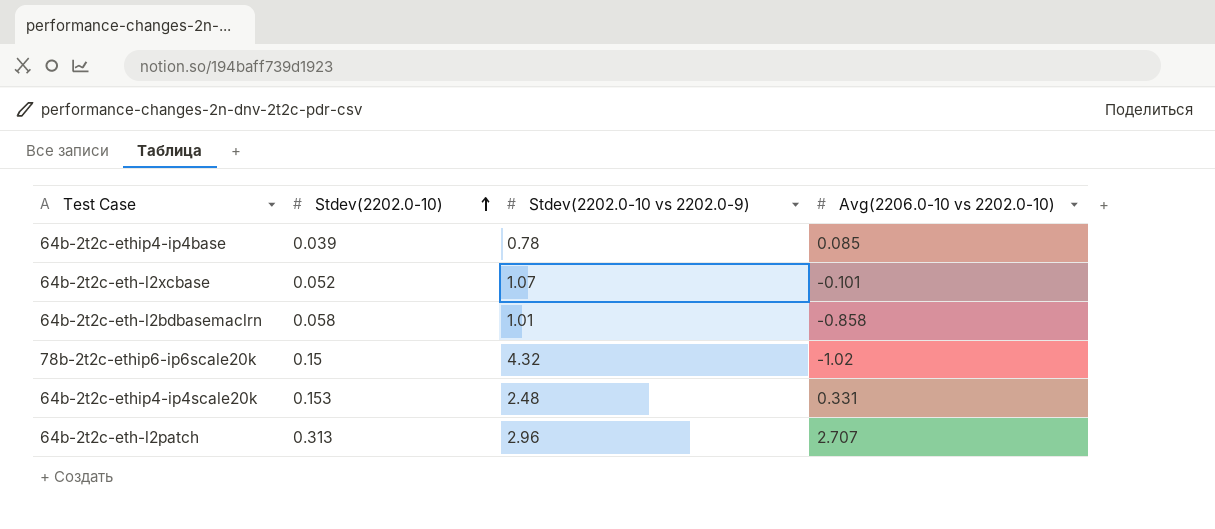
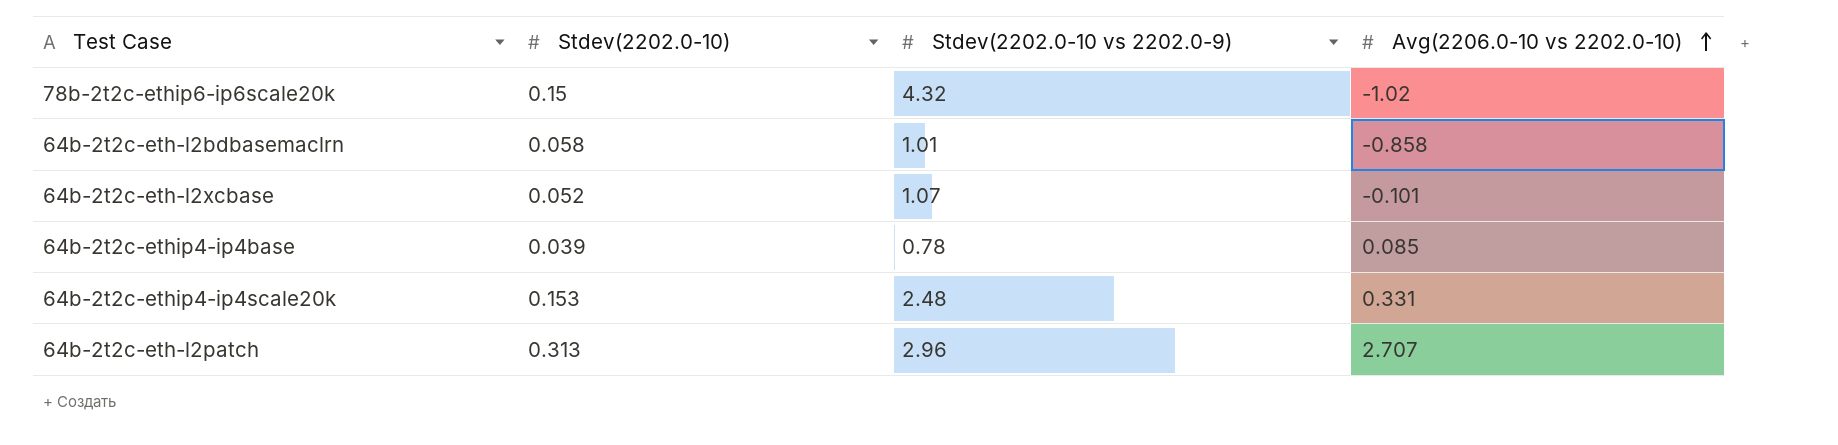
row order: Stdev(2202.0-10) ascending -> Avg(2206.0-10 vs 2202.0-10) ascending

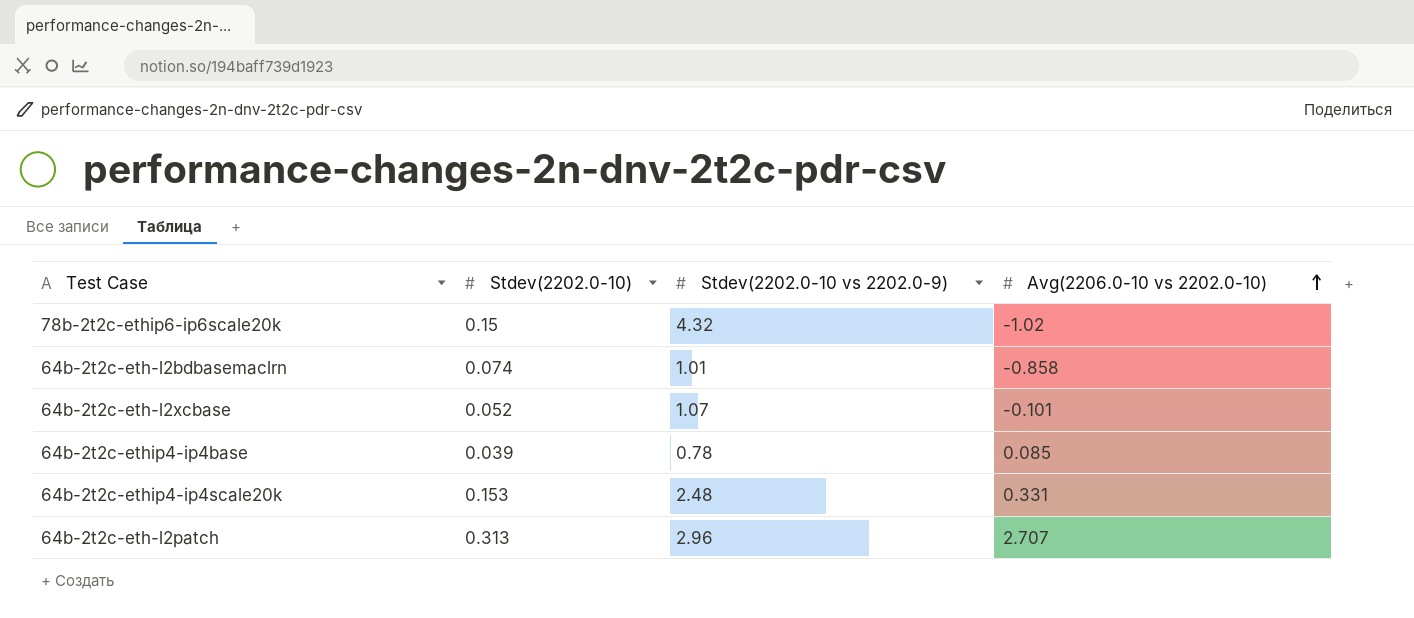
64b-2t2c-eth-l2bdbasemaclrn | Stdev(2202.0-10): 0.058 -> 0.074

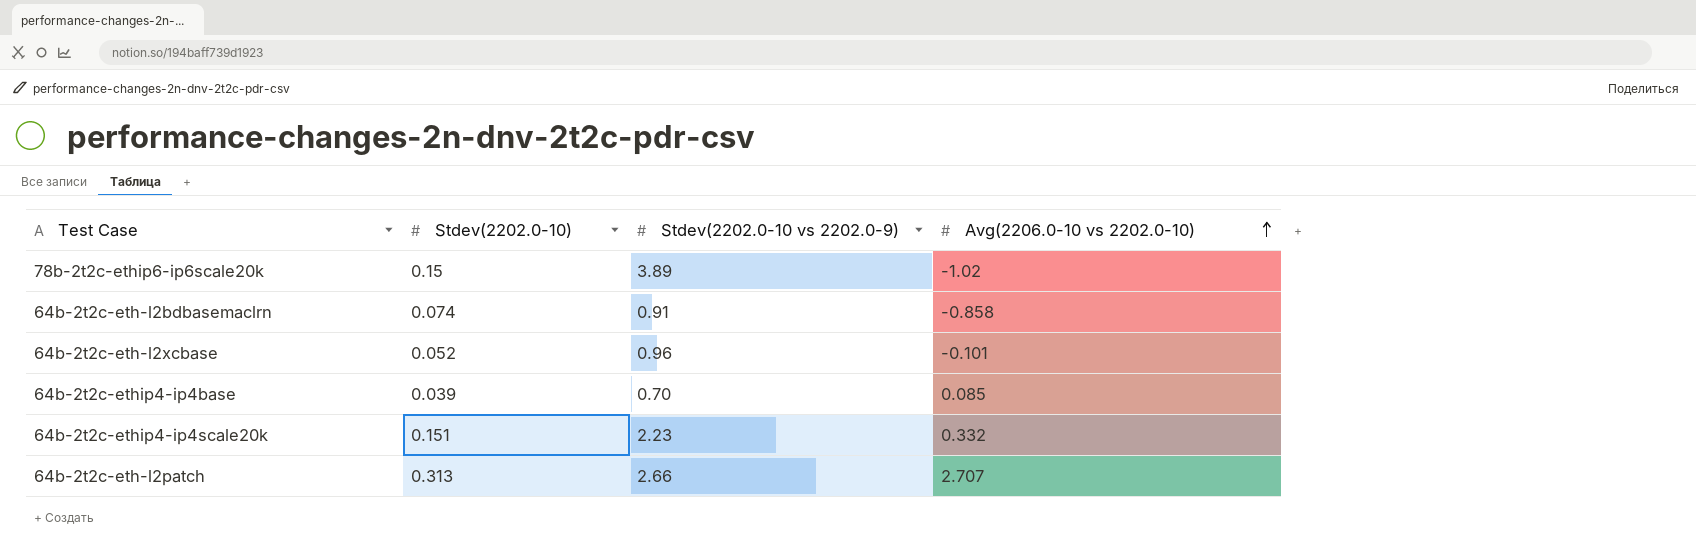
78b-2t2c-ethip6-ip6scale20k | Stdev(2202.0-10 vs 2202.0-9): 4.32 -> 3.89
64b-2t2c-eth-l2bdbasemaclrn | Stdev(2202.0-10 vs 2202.0-9): 1.01 -> 0.91
64b-2t2c-eth-l2xcbase | Stdev(2202.0-10 vs 2202.0-9): 1.07 -> 0.96
64b-2t2c-ethip4-ip4base | Stdev(2202.0-10 vs 2202.0-9): 0.78 -> 0.70
64b-2t2c-ethip4-ip4scale20k | Stdev(2202.0-10): 0.153 -> 0.151
64b-2t2c-ethip4-ip4scale20k | Stdev(2202.0-10 vs 2202.0-9): 2.48 -> 2.23
64b-2t2c-ethip4-ip4scale20k | Avg(2206.0-10 vs 2202.0-10): 0.331 -> 0.332
64b-2t2c-eth-l2patch | Stdev(2202.0-10 vs 2202.0-9): 2.96 -> 2.66

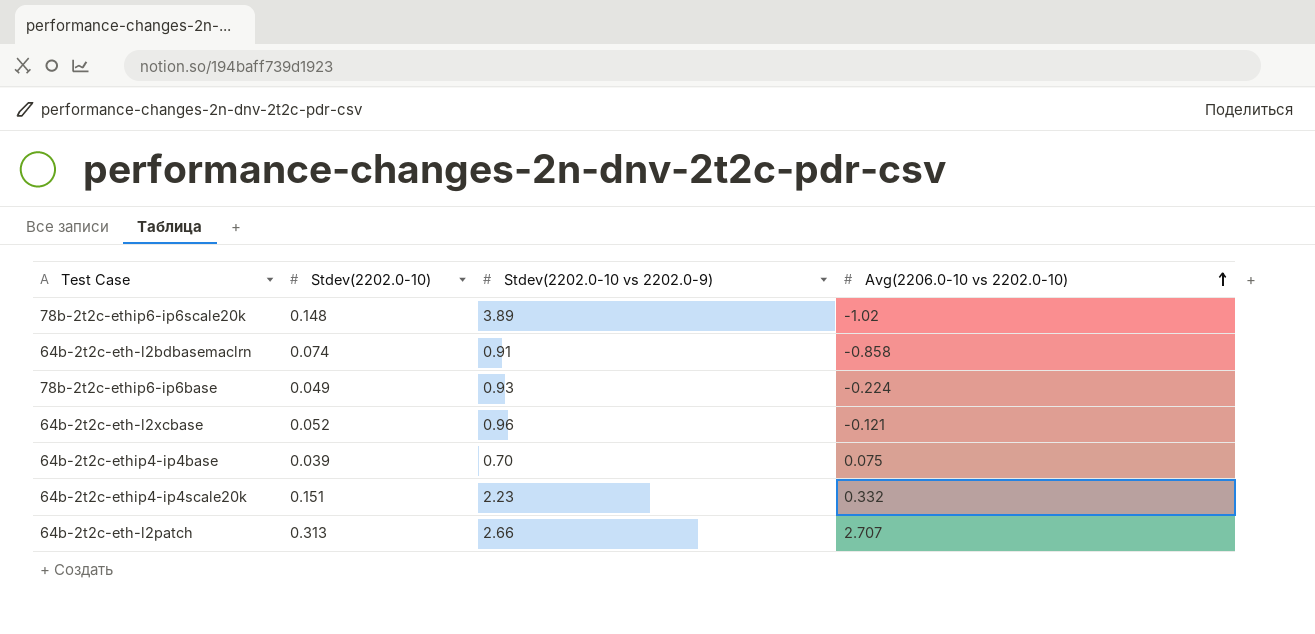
78b-2t2c-ethip6-ip6scale20k | Stdev(2202.0-10): 0.15 -> 0.148
row 78b-2t2c-ethip6-ip6base: none -> 0.049 | 0.93 | -0.224
64b-2t2c-eth-l2xcbase | Avg(2206.0-10 vs 2202.0-10): -0.101 -> -0.121
64b-2t2c-ethip4-ip4base | Avg(2206.0-10 vs 2202.0-10): 0.085 -> 0.075

